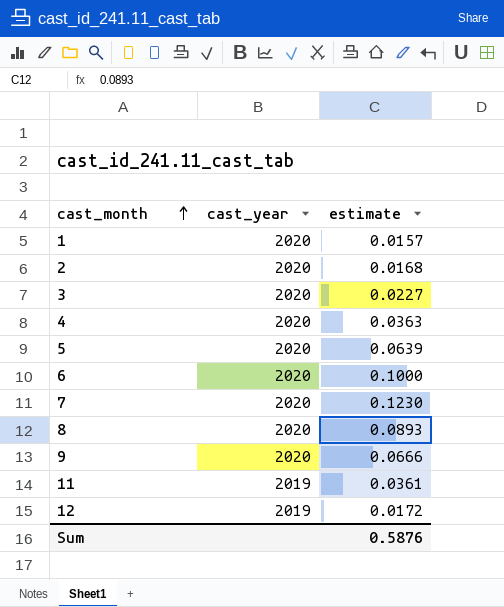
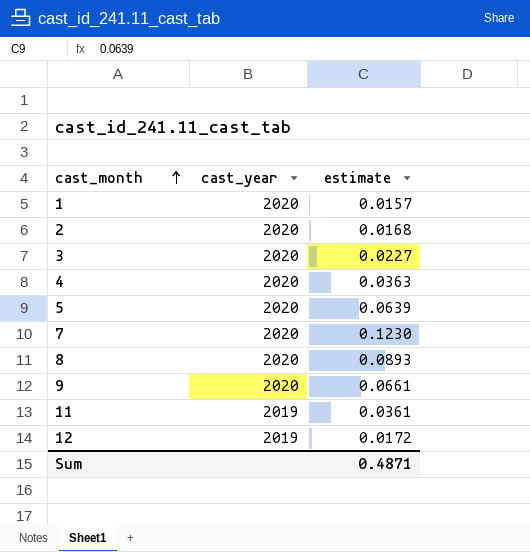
row 6: 2020 | 0.1000 -> none
9 | estimate: 0.0666 -> 0.0661
Sum | estimate: 0.5876 -> 0.4871

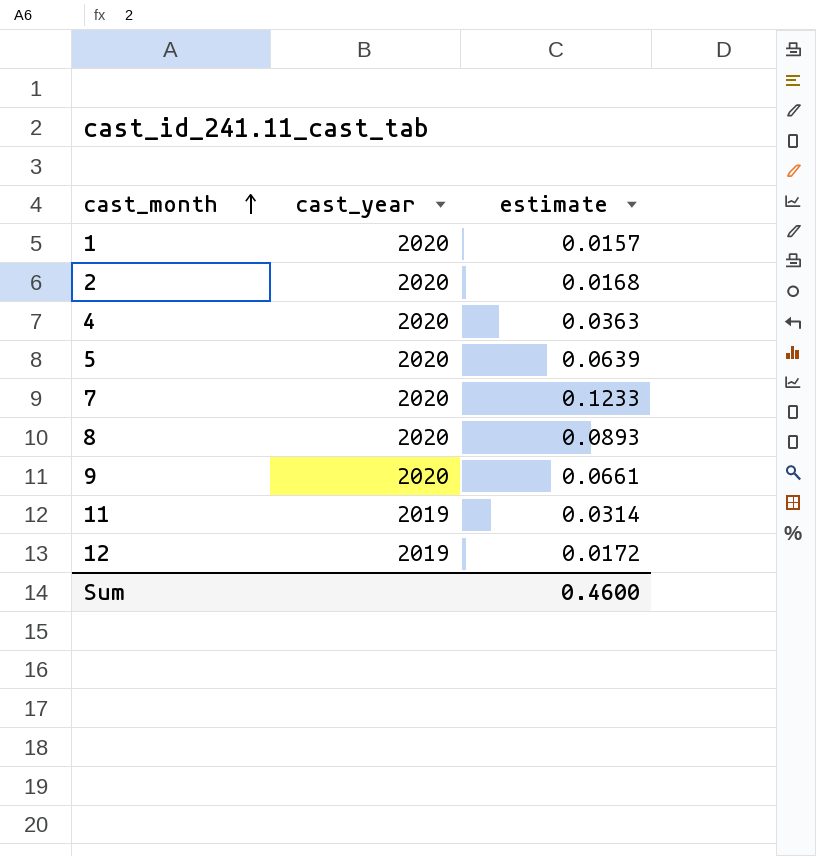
row 3: 2020 | 0.0227 -> none
7 | estimate: 0.1230 -> 0.1233
11 | estimate: 0.0361 -> 0.0314
Sum | estimate: 0.4871 -> 0.4600

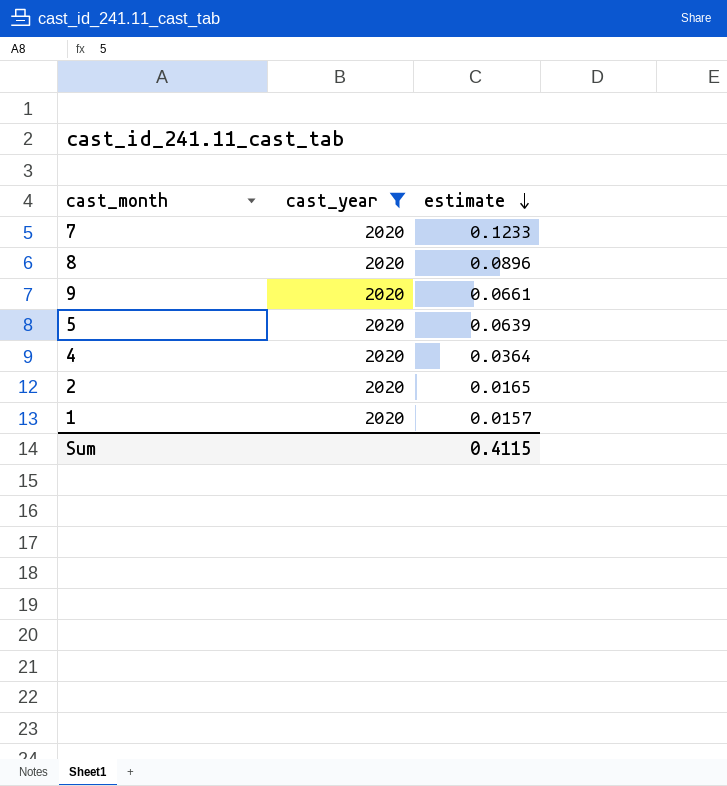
filter: none -> cast_year = 2020
row order: cast_month ascending -> estimate descending
8 | estimate: 0.0893 -> 0.0896
4 | estimate: 0.0363 -> 0.0364
2 | estimate: 0.0168 -> 0.0165
Sum | estimate: 0.4600 -> 0.4115

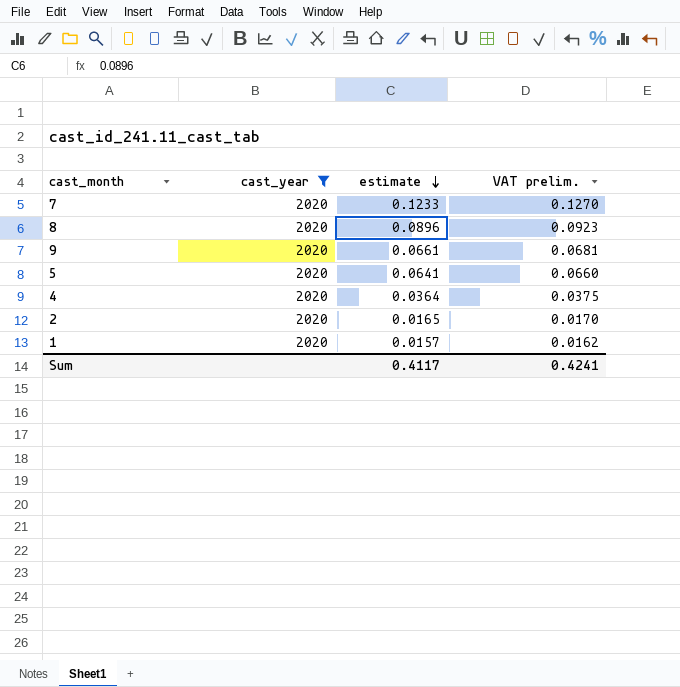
column VAT prelim. | formula: none -> [estimate] * 1.03
5 | estimate: 0.0639 -> 0.0641
Sum | estimate: 0.4115 -> 0.4117

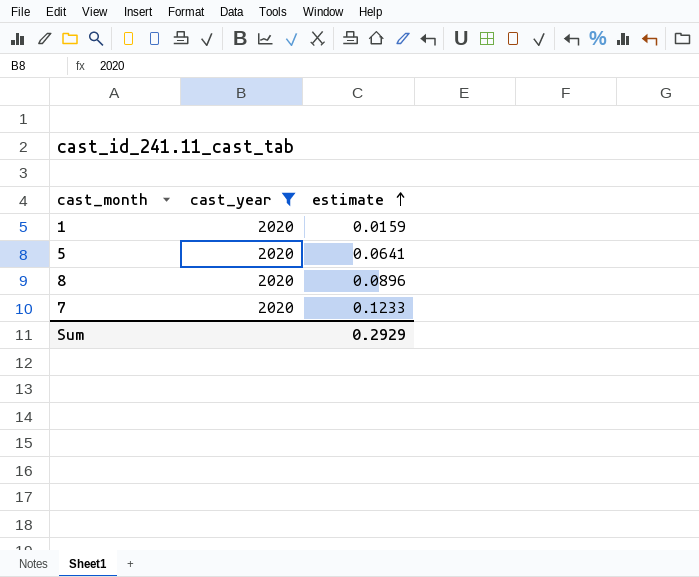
row order: estimate descending -> estimate ascending
column VAT prelim. | formula: [estimate] * 1.03 -> none
row 9: 2020 | 0.0661 | 0.0681 -> none
row 4: 2020 | 0.0364 | 0.0375 -> none
row 2: 2020 | 0.0165 | 0.0170 -> none
1 | estimate: 0.0157 -> 0.0159
Sum | estimate: 0.4117 -> 0.2929

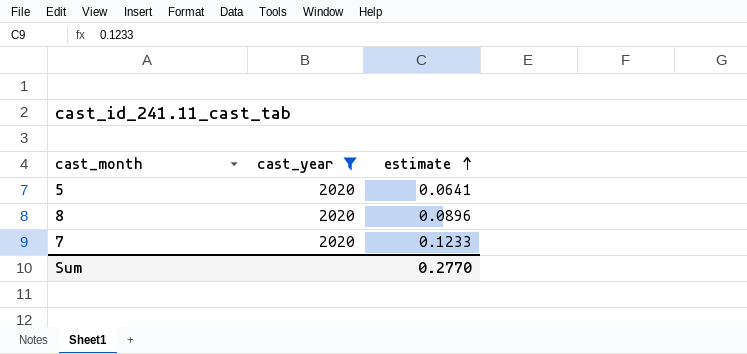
row 1: 2020 | 0.0159 -> none
Sum | estimate: 0.2929 -> 0.2770

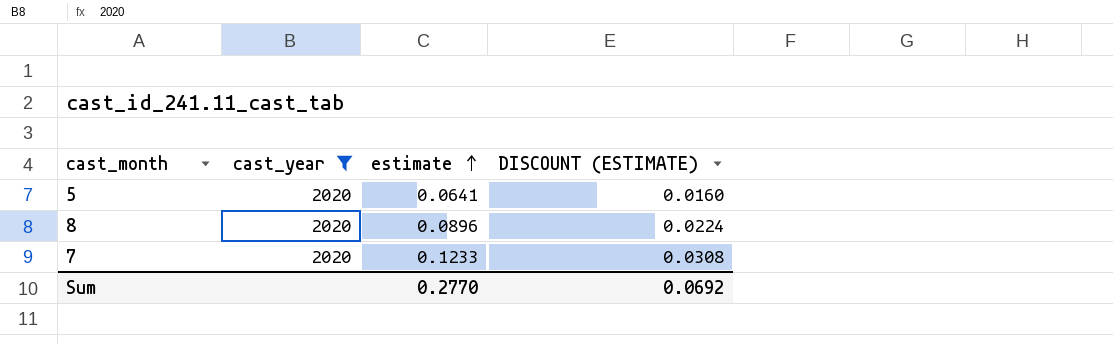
column DISCOUNT (ESTIMATE) | formula: none -> [estimate] * 0.25

